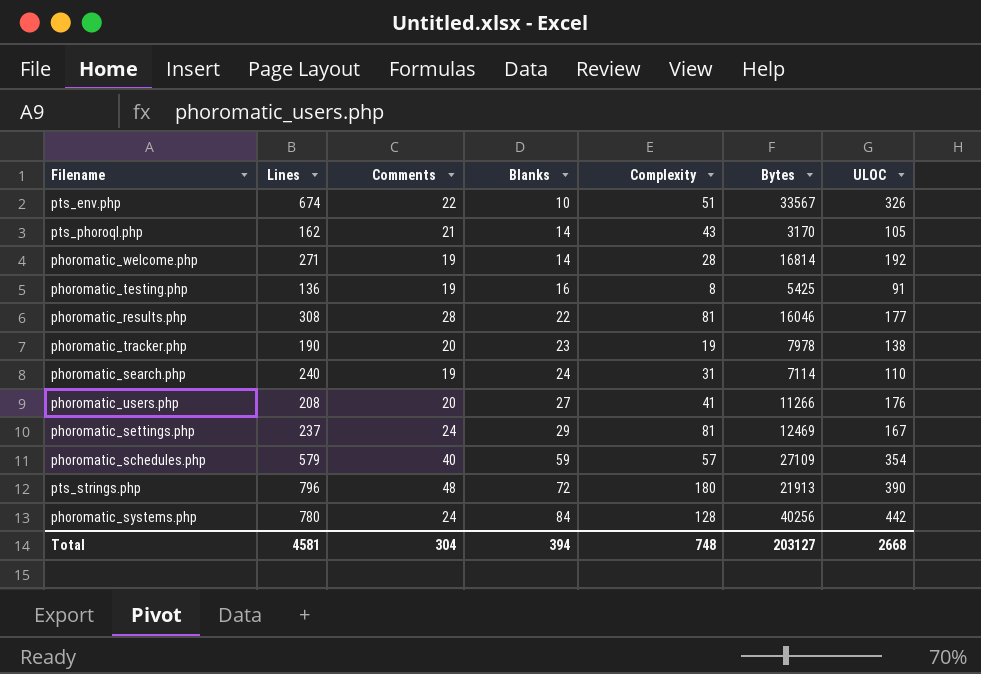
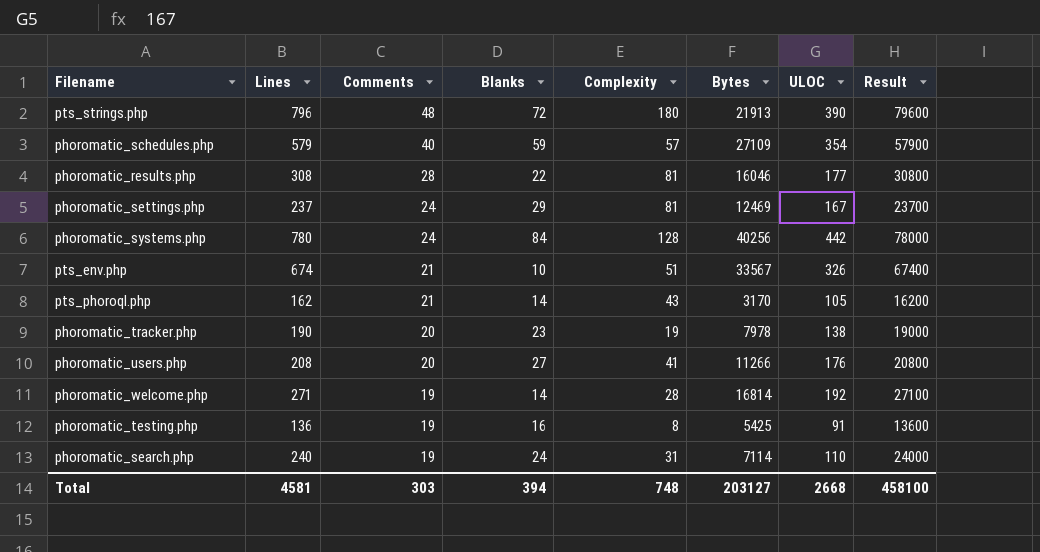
row order: Blanks ascending -> Comments descending
column Result | formula: none -> [Lines] * 100
pts_env.php | Comments: 22 -> 21
Total | Comments: 304 -> 303

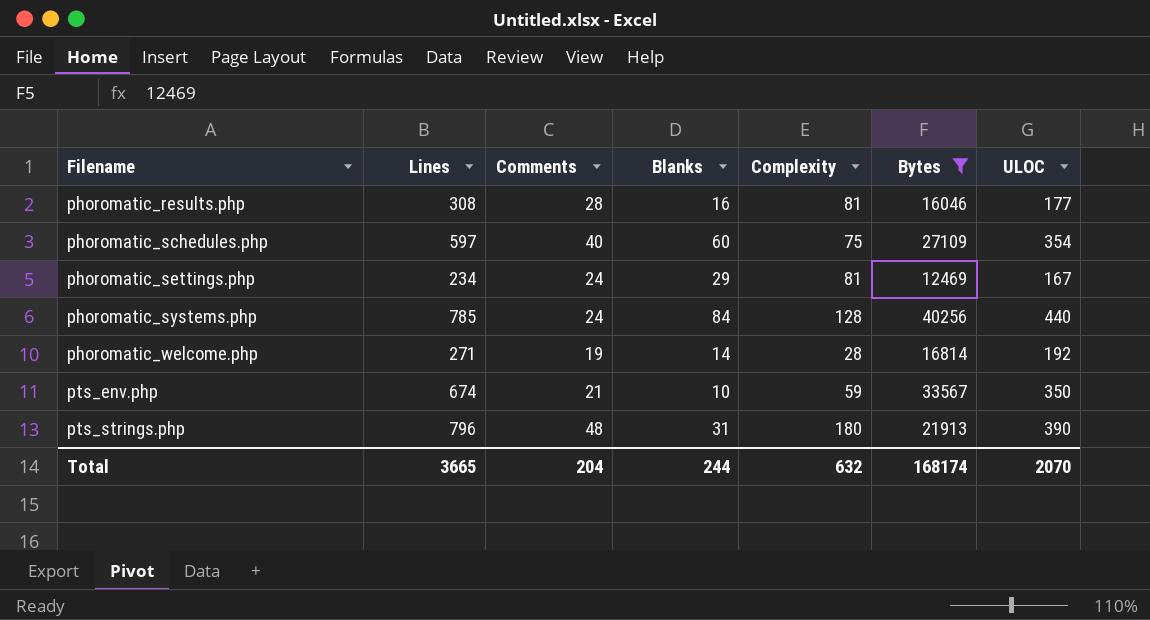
filter: none -> Bytes >= 12469
row order: Comments descending -> Filename ascending
column Result | formula: [Lines] * 100 -> none
phoromatic_results.php | Blanks: 22 -> 16
phoromatic_schedules.php | Lines: 579 -> 597
phoromatic_schedules.php | Blanks: 59 -> 60
phoromatic_schedules.php | Complexity: 57 -> 75
phoromatic_settings.php | Lines: 237 -> 234
phoromatic_systems.php | Lines: 780 -> 785
phoromatic_systems.php | ULOC: 442 -> 440
pts_env.php | Complexity: 51 -> 59
pts_env.php | ULOC: 326 -> 350
pts_strings.php | Blanks: 72 -> 31
Total | Lines: 4581 -> 3665
Total | Comments: 303 -> 204
Total | Blanks: 394 -> 244
Total | Complexity: 748 -> 632
Total | Bytes: 203127 -> 168174
Total | ULOC: 2668 -> 2070

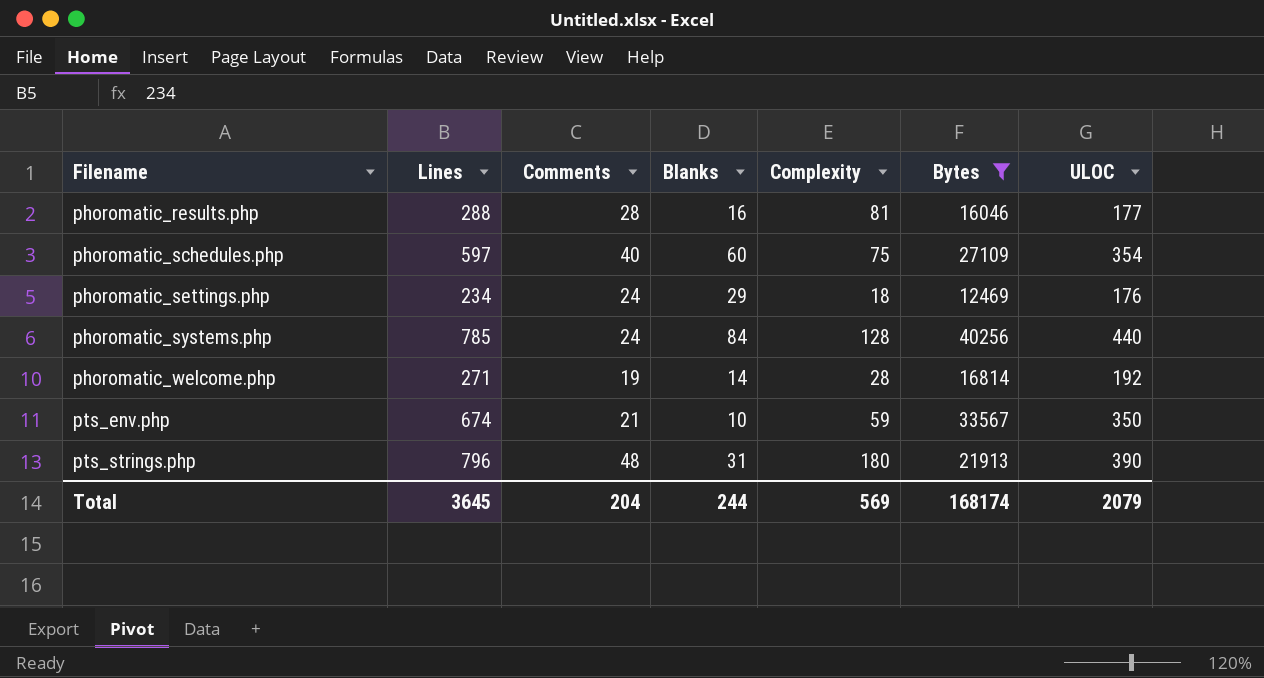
phoromatic_results.php | Lines: 308 -> 288
phoromatic_settings.php | Complexity: 81 -> 18
phoromatic_settings.php | ULOC: 167 -> 176
Total | Lines: 3665 -> 3645
Total | Complexity: 632 -> 569
Total | ULOC: 2070 -> 2079

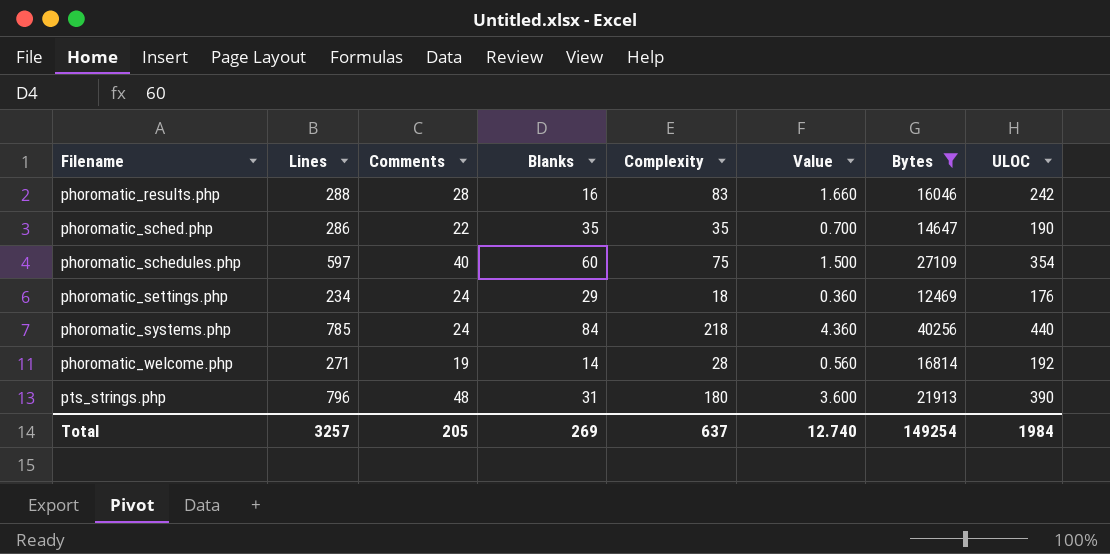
column Value | formula: none -> [Complexity] * 0.02
row pts_env.php: 674 | 21 | 10 | 59 | 33567 | 350 -> none
phoromatic_results.php | Complexity: 81 -> 83
phoromatic_results.php | ULOC: 177 -> 242
row phoromatic_sched.php: none -> 286 | 22 | 35 | 35 | 0.700 | 14647 | 190
phoromatic_systems.php | Complexity: 128 -> 218
Total | Lines: 3645 -> 3257
Total | Comments: 204 -> 205
Total | Blanks: 244 -> 269
Total | Complexity: 569 -> 637
Total | Bytes: 168174 -> 149254
Total | ULOC: 2079 -> 1984

